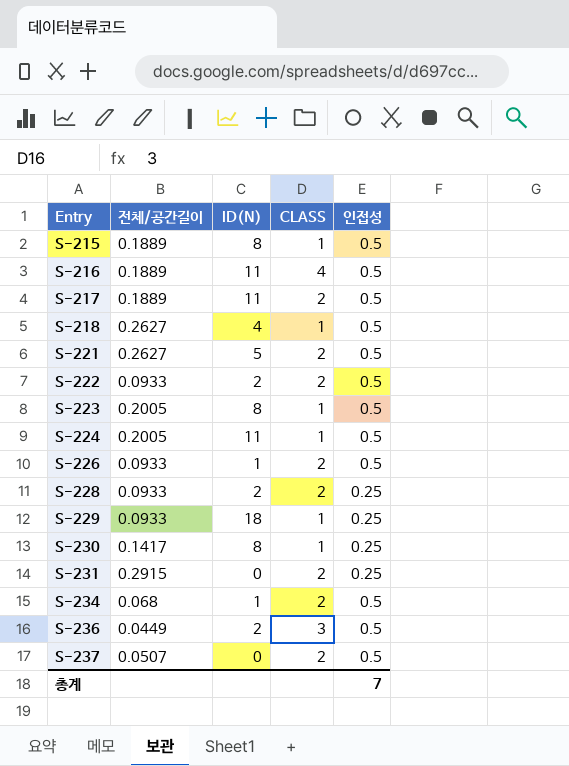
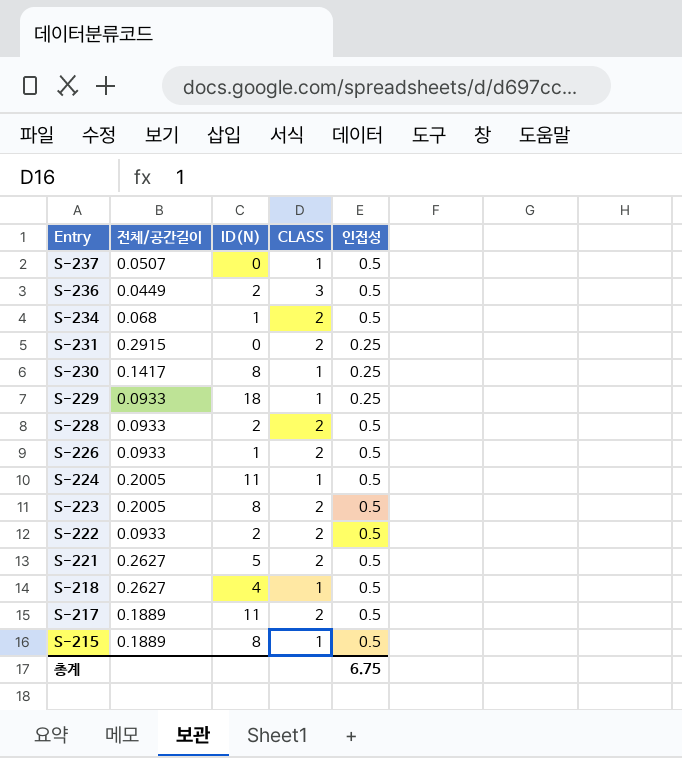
row order: Entry ascending -> Entry descending
row S-216: 0.1889 | 11 | 4 | 0.5 -> none
S-237 | CLASS: 2 -> 1
S-228 | 인접성: 0.25 -> 0.5
S-223 | CLASS: 1 -> 2
총계 | 인접성: 7 -> 6.75

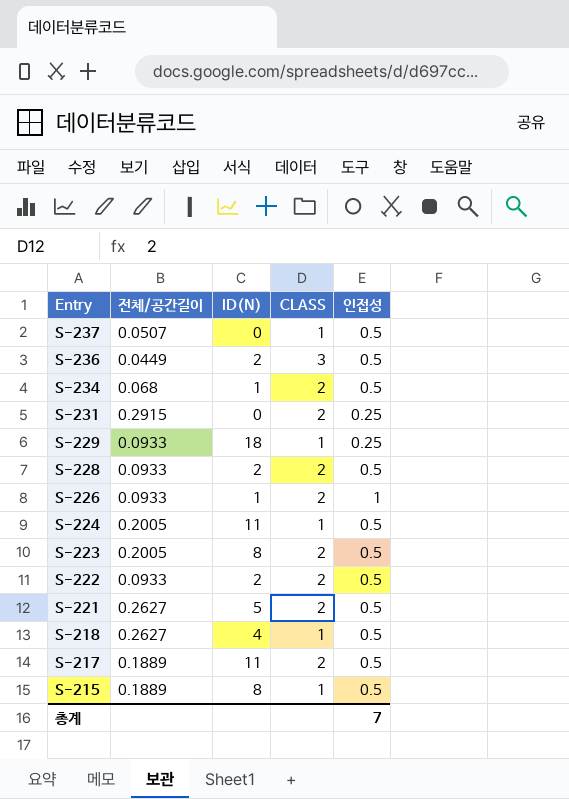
row S-230: 0.1417 | 8 | 1 | 0.25 -> none
S-226 | 인접성: 0.5 -> 1
총계 | 인접성: 6.75 -> 7

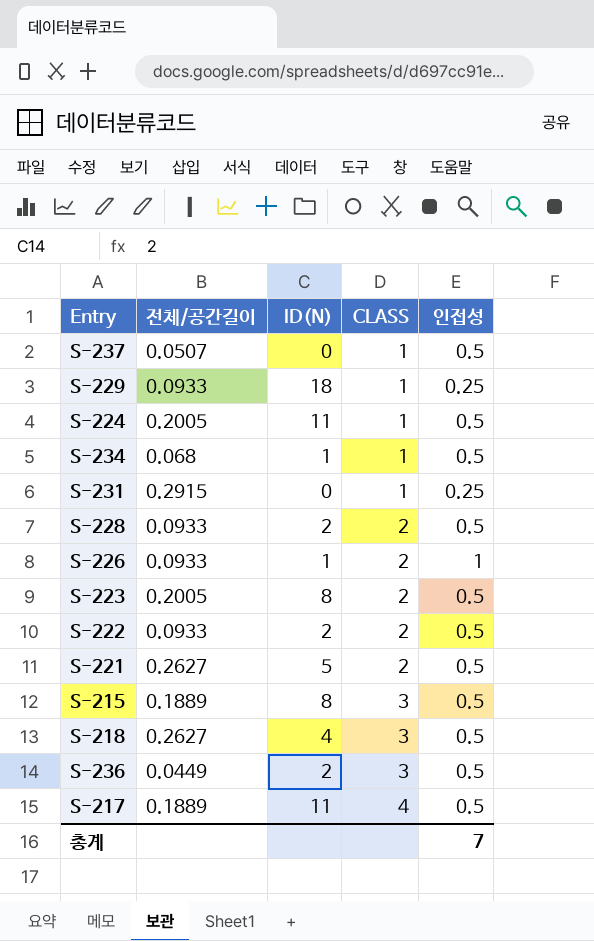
row order: Entry descending -> CLASS ascending
S-234 | CLASS: 2 -> 1
S-231 | CLASS: 2 -> 1
S-215 | CLASS: 1 -> 3
S-218 | CLASS: 1 -> 3
S-217 | CLASS: 2 -> 4

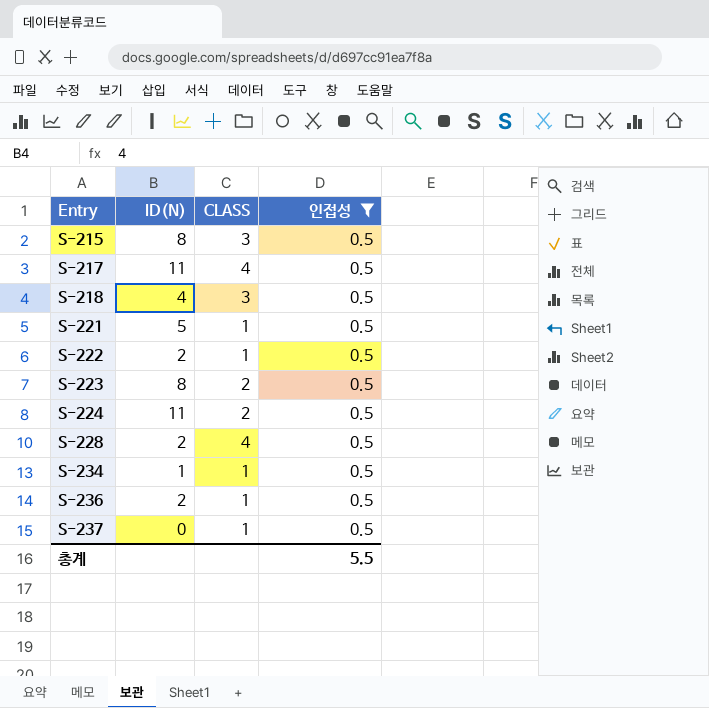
filter: none -> 인접성 = 0.5
row order: CLASS ascending -> Entry ascending
column 전체/공간길이 | position: 2 -> none
S-221 | CLASS: 2 -> 1
S-222 | CLASS: 2 -> 1
S-224 | CLASS: 1 -> 2
S-228 | CLASS: 2 -> 4
S-236 | CLASS: 3 -> 1
총계 | 인접성: 7 -> 5.5

